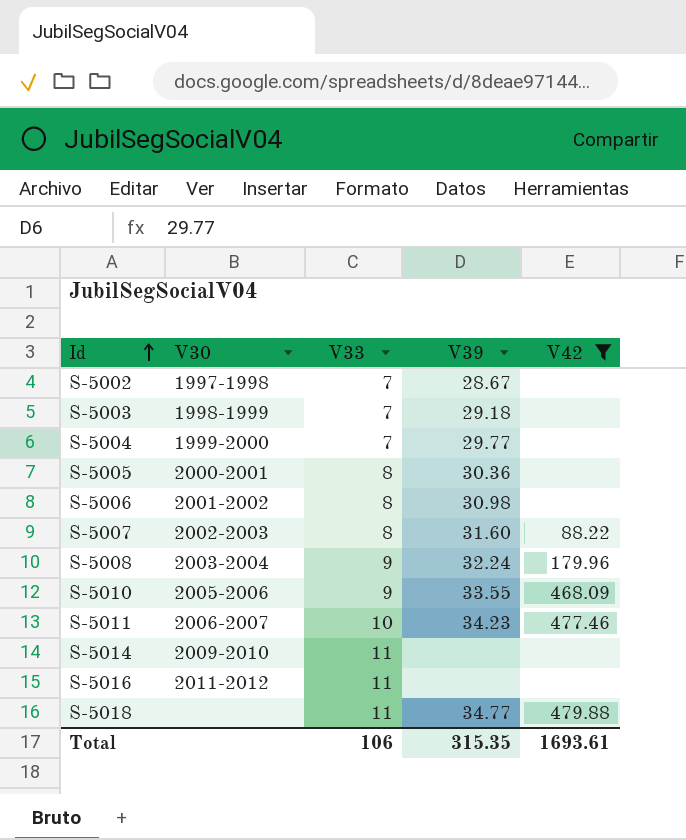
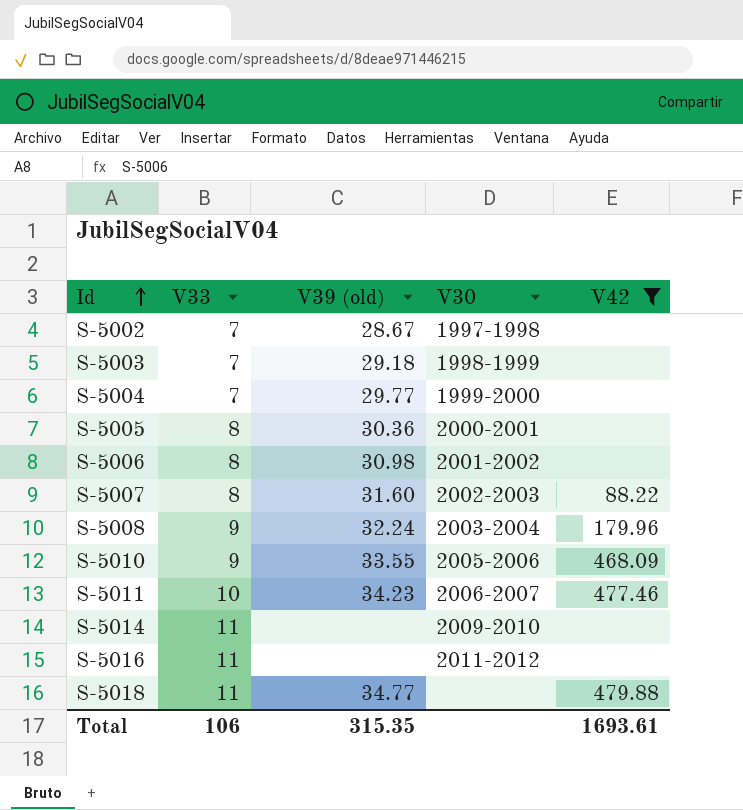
column name: V39 -> V39 (old)
column V30 | position: 2 -> 4

